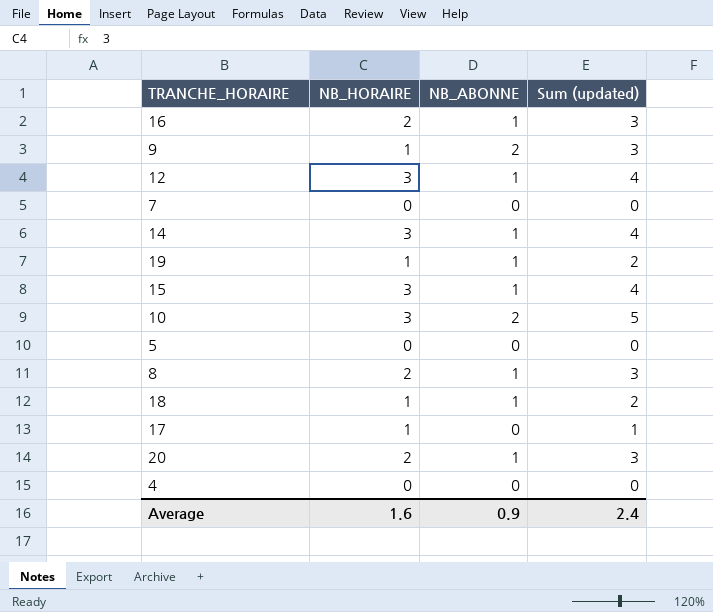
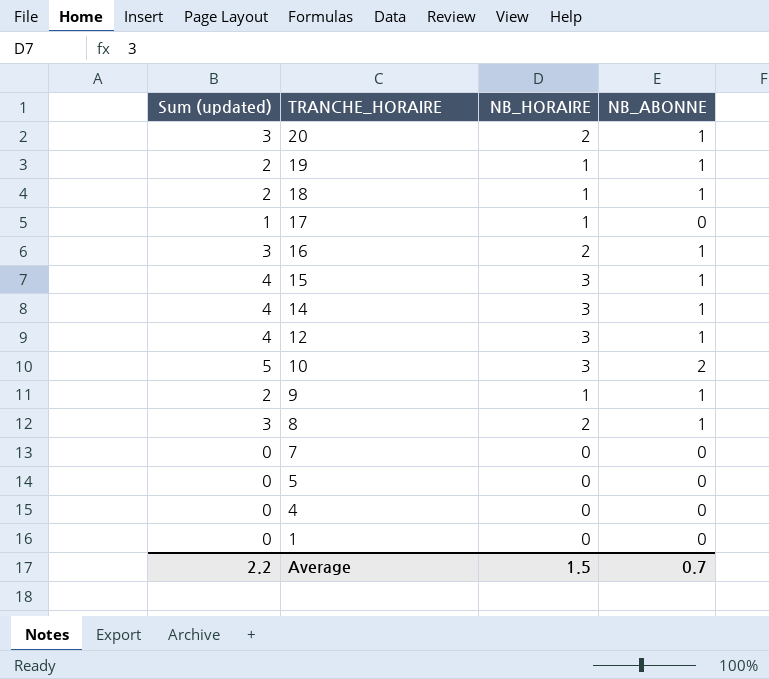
row order: none -> TRANCHE_HORAIRE descending
column Sum (updated) | position: 4 -> 1
9 | Sum (updated): 3 -> 2
9 | NB_ABONNE: 2 -> 1
row 1: none -> 0 | 0 | 0
Average | Sum (updated): 2.4 -> 2.2
Average | NB_HORAIRE: 1.6 -> 1.5
Average | NB_ABONNE: 0.9 -> 0.7

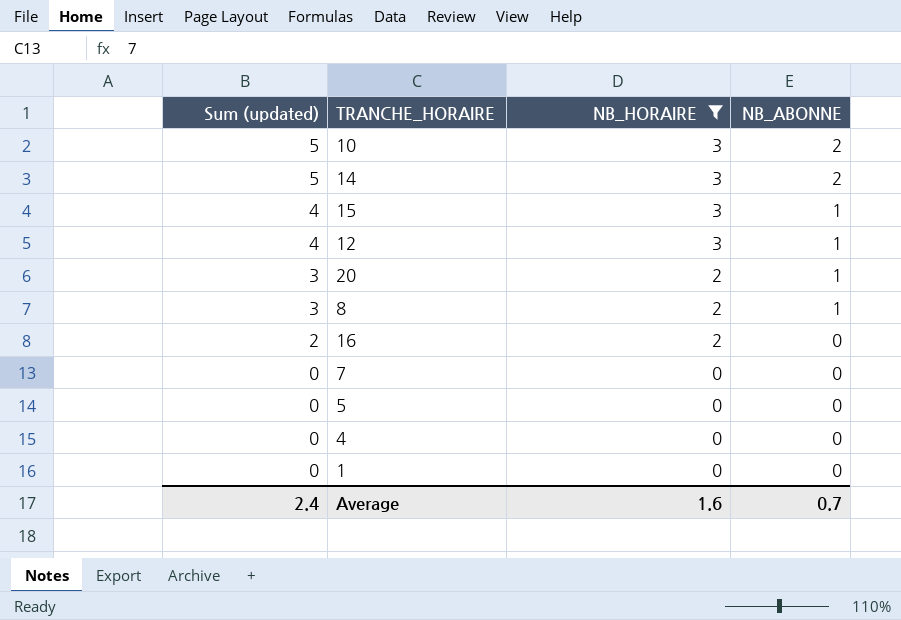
filter: none -> NB_HORAIRE != 1
row order: TRANCHE_HORAIRE descending -> Sum (updated) descending
14 | Sum (updated): 4 -> 5
14 | NB_ABONNE: 1 -> 2
16 | Sum (updated): 3 -> 2
16 | NB_ABONNE: 1 -> 0
Average | Sum (updated): 2.2 -> 2.4
Average | NB_HORAIRE: 1.5 -> 1.6

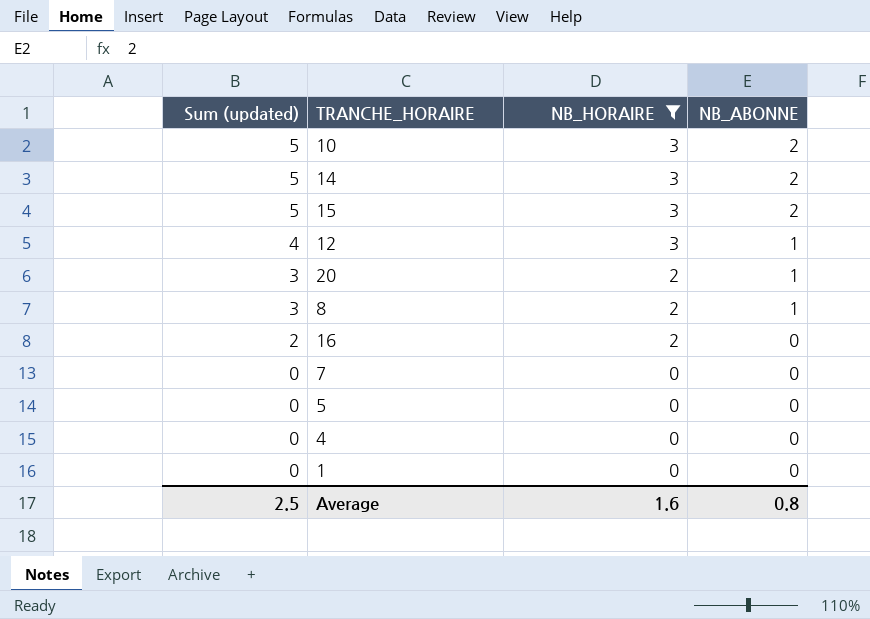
15 | Sum (updated): 4 -> 5
15 | NB_ABONNE: 1 -> 2
Average | Sum (updated): 2.4 -> 2.5
Average | NB_ABONNE: 0.7 -> 0.8

